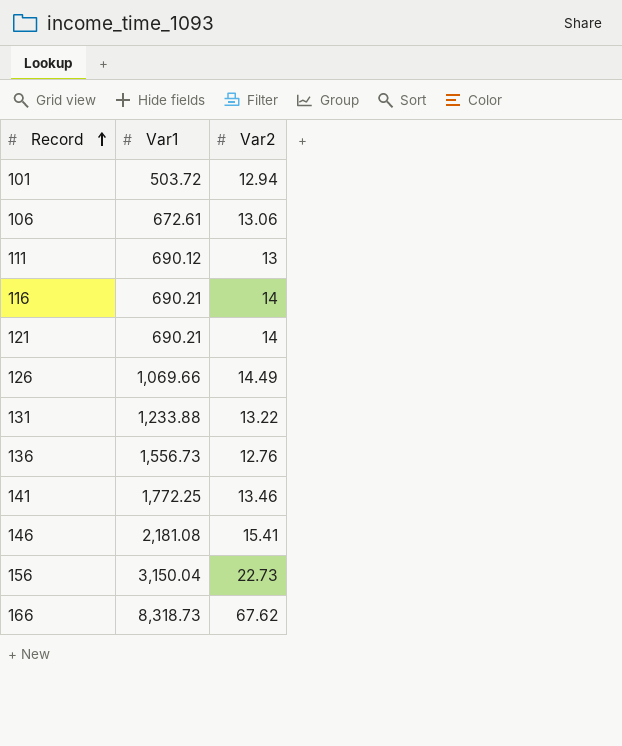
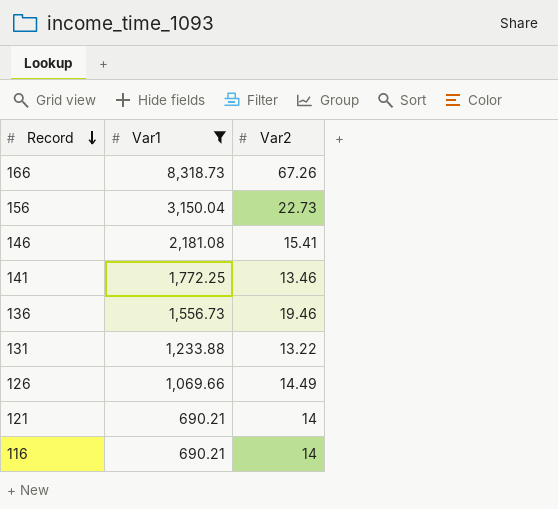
filter: none -> Var1 >= 690.21
row order: Record ascending -> Record descending
166 | Var2: 67.62 -> 67.26
136 | Var2: 12.76 -> 19.46

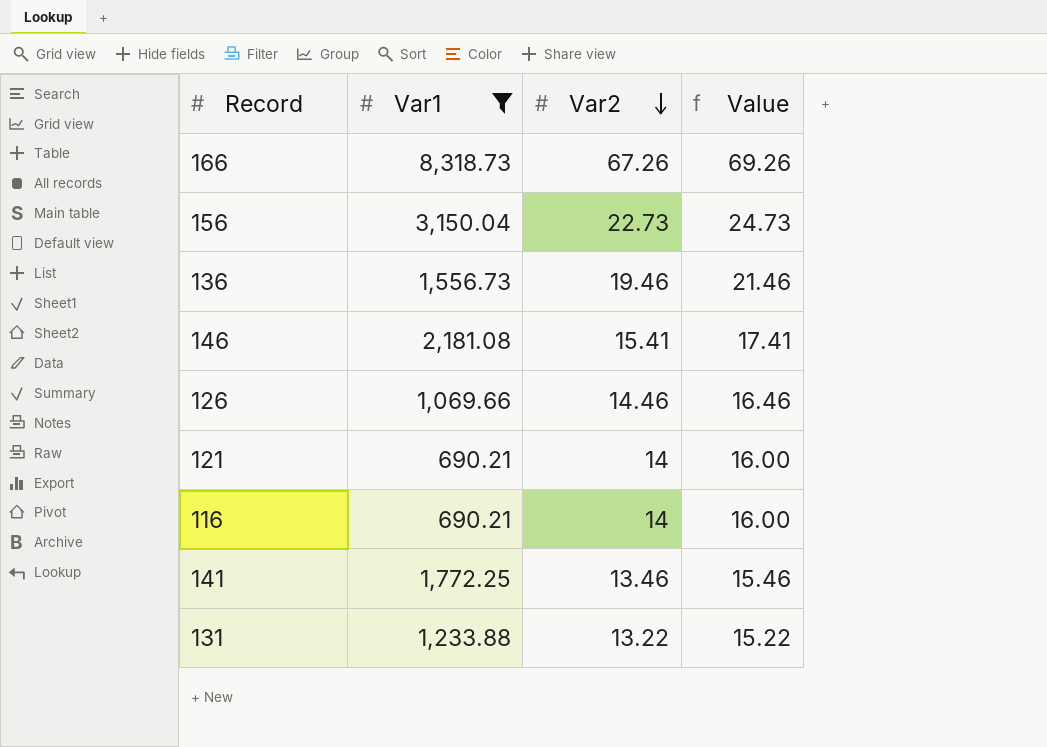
row order: Record descending -> Var2 descending
column Value | formula: none -> [Var2] + 2
126 | Var2: 14.49 -> 14.46

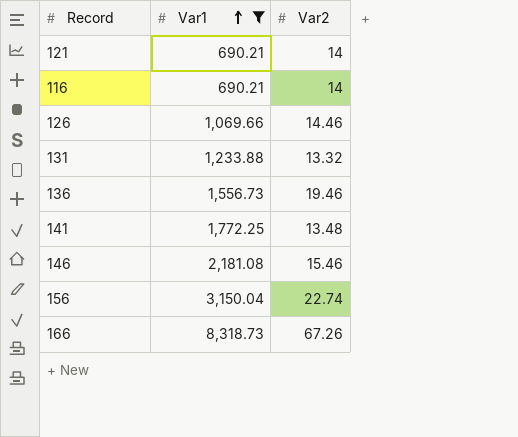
row order: Var2 descending -> Var1 ascending
column Value | formula: [Var2] + 2 -> none
131 | Var2: 13.22 -> 13.32
141 | Var2: 13.46 -> 13.48
146 | Var2: 15.41 -> 15.46
156 | Var2: 22.73 -> 22.74

